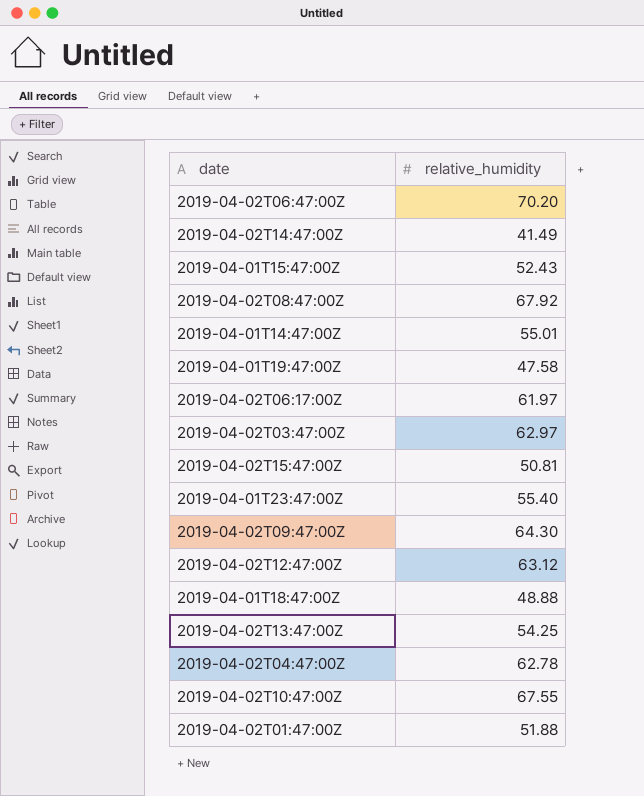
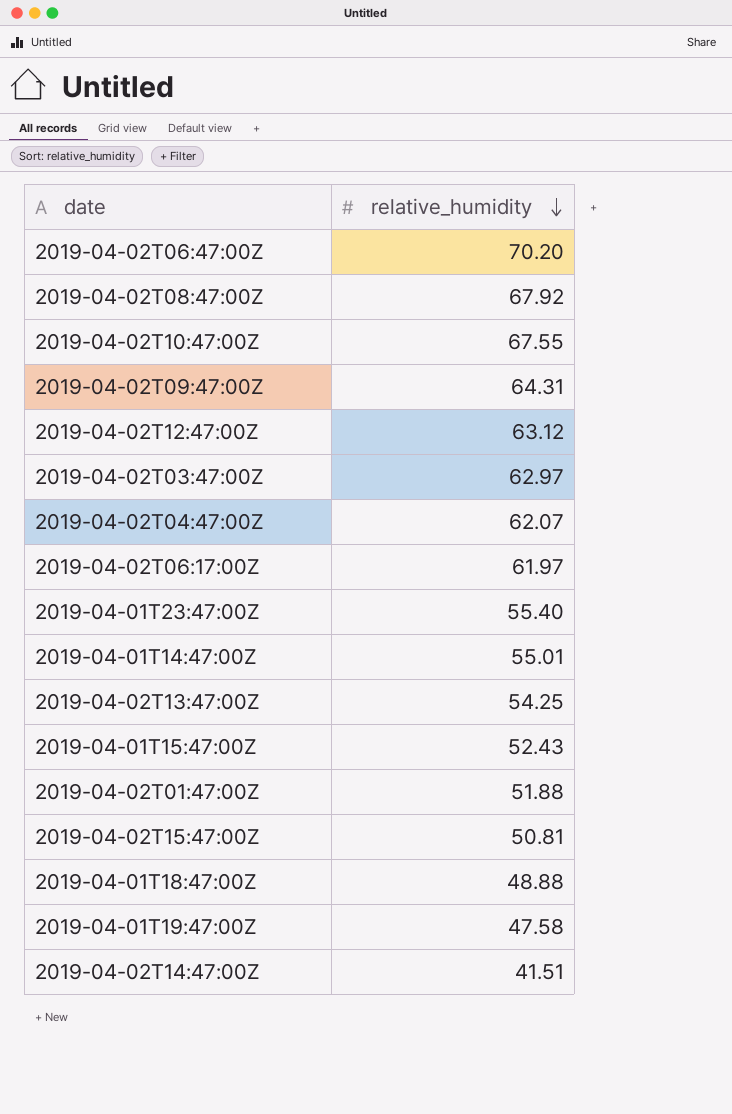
row order: none -> relative_humidity descending
2019-04-02T09:47:00Z | relative_humidity: 64.30 -> 64.31
2019-04-02T04:47:00Z | relative_humidity: 62.78 -> 62.07
2019-04-02T14:47:00Z | relative_humidity: 41.49 -> 41.51

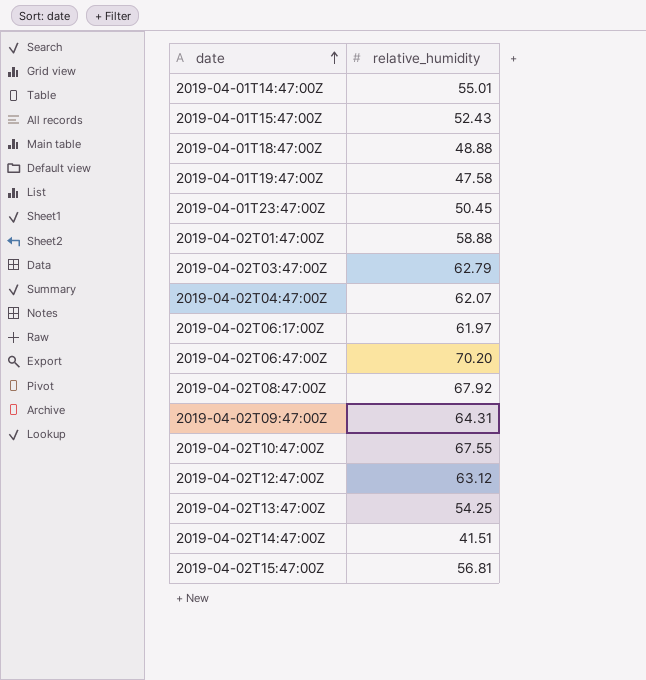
row order: relative_humidity descending -> date ascending
2019-04-01T23:47:00Z | relative_humidity: 55.40 -> 50.45
2019-04-02T01:47:00Z | relative_humidity: 51.88 -> 58.88
2019-04-02T03:47:00Z | relative_humidity: 62.97 -> 62.79
2019-04-02T15:47:00Z | relative_humidity: 50.81 -> 56.81

